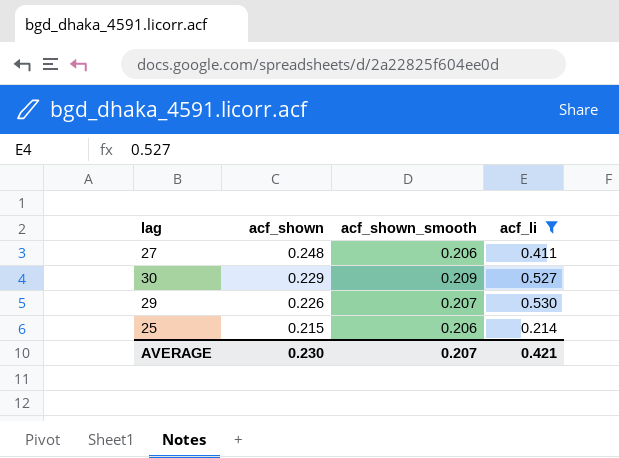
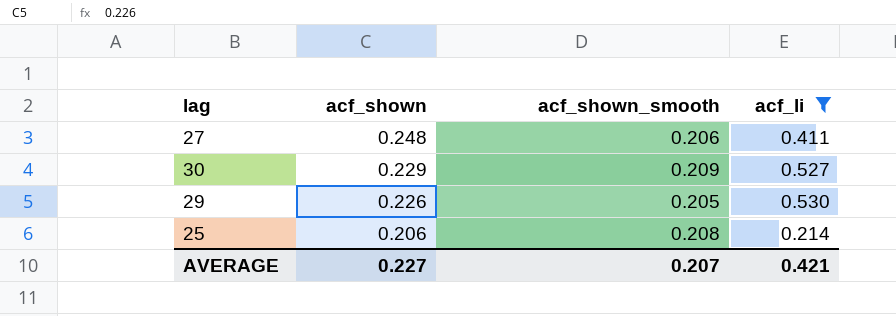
29 | acf_shown_smooth: 0.207 -> 0.205
25 | acf_shown: 0.215 -> 0.206
25 | acf_shown_smooth: 0.206 -> 0.208
AVERAGE | acf_shown: 0.230 -> 0.227

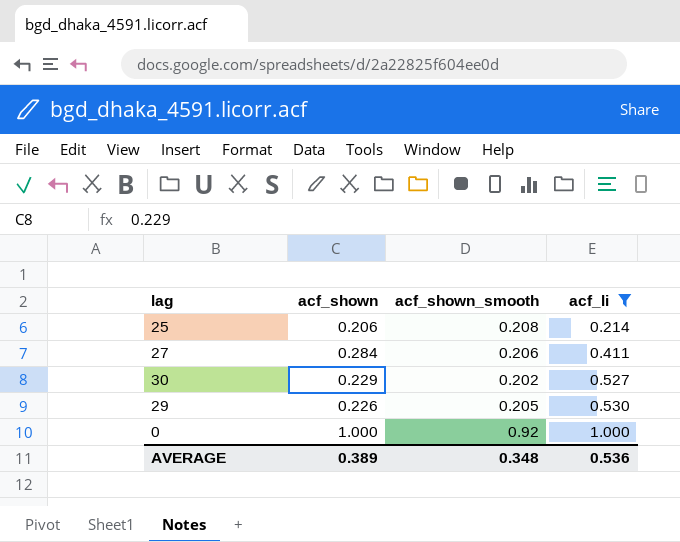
row order: acf_shown descending -> acf_li ascending
27 | acf_shown: 0.248 -> 0.284
30 | acf_shown_smooth: 0.209 -> 0.202
row 0: none -> 1.000 | 0.92 | 1.000
AVERAGE | acf_shown: 0.227 -> 0.389
AVERAGE | acf_shown_smooth: 0.207 -> 0.348
AVERAGE | acf_li: 0.421 -> 0.536

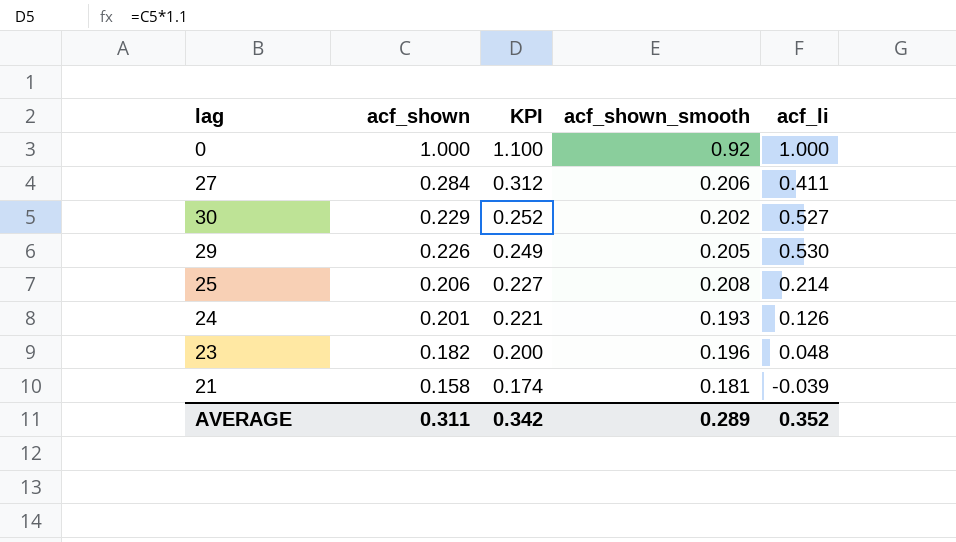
filter: acf_li >= 0.214 -> none
row order: acf_li ascending -> acf_shown descending
column KPI | formula: none -> [acf_shown] * 1.1
AVERAGE | acf_shown: 0.389 -> 0.311
AVERAGE | acf_shown_smooth: 0.348 -> 0.289
AVERAGE | acf_li: 0.536 -> 0.352

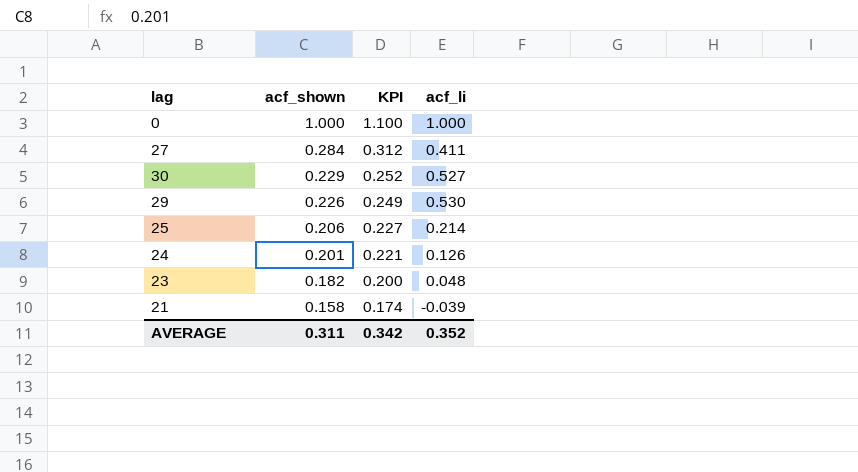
column acf_shown_smooth | position: 4 -> none

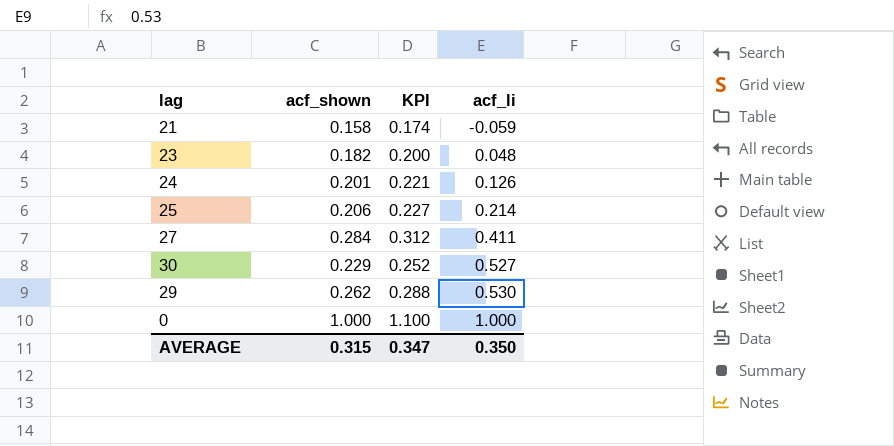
row order: acf_shown descending -> acf_li ascending
21 | acf_li: -0.039 -> -0.059
29 | acf_shown: 0.226 -> 0.262
29 | KPI: 0.249 -> 0.288
AVERAGE | acf_shown: 0.311 -> 0.315
AVERAGE | KPI: 0.342 -> 0.347
AVERAGE | acf_li: 0.352 -> 0.350

